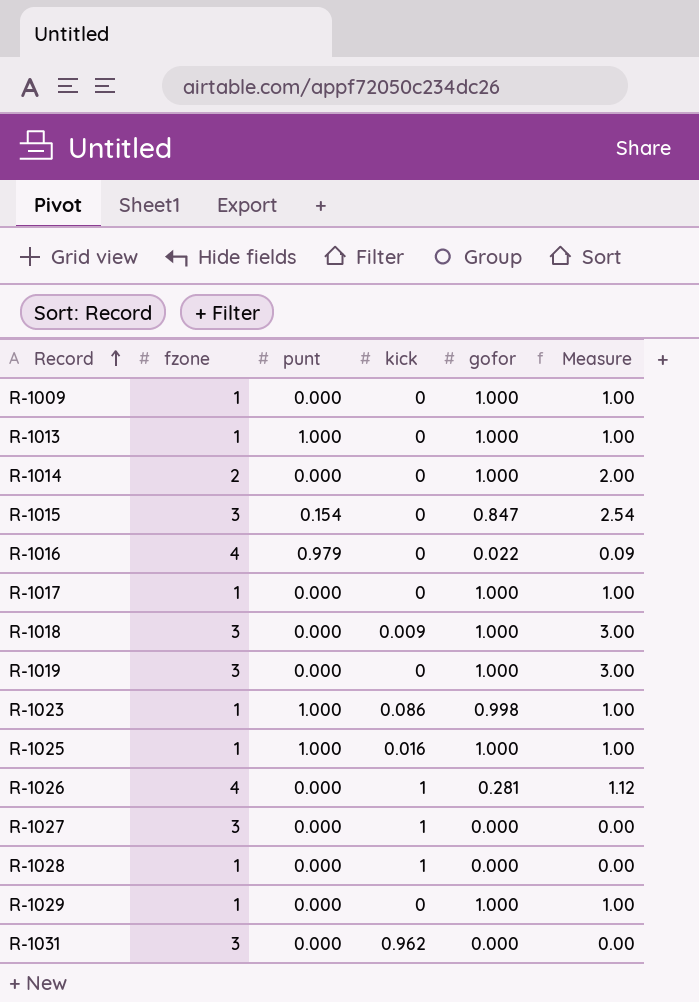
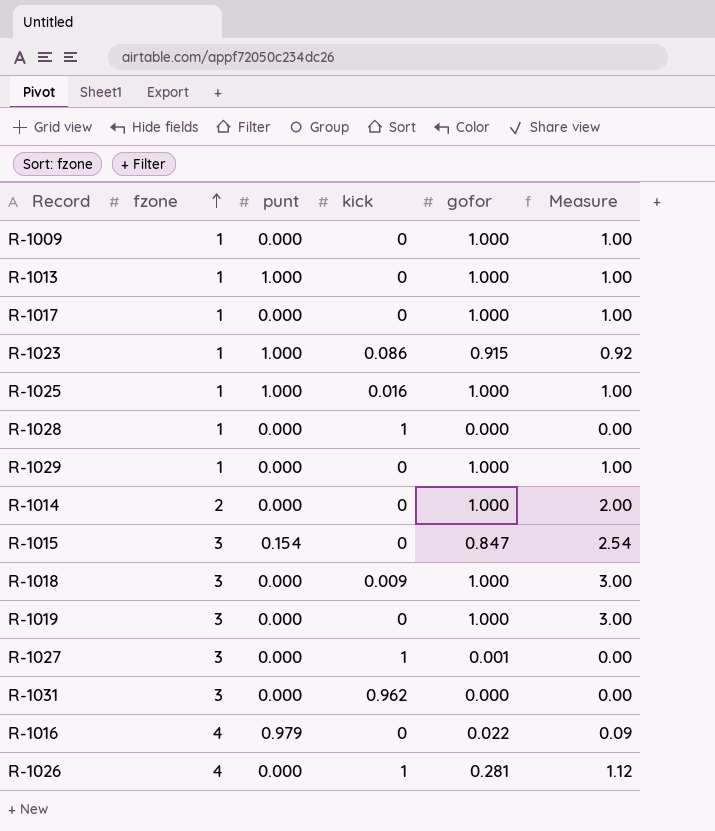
row order: Record ascending -> fzone ascending
R-1023 | gofor: 0.998 -> 0.915
R-1023 | Measure: 1.00 -> 0.92
R-1027 | gofor: 0.000 -> 0.001

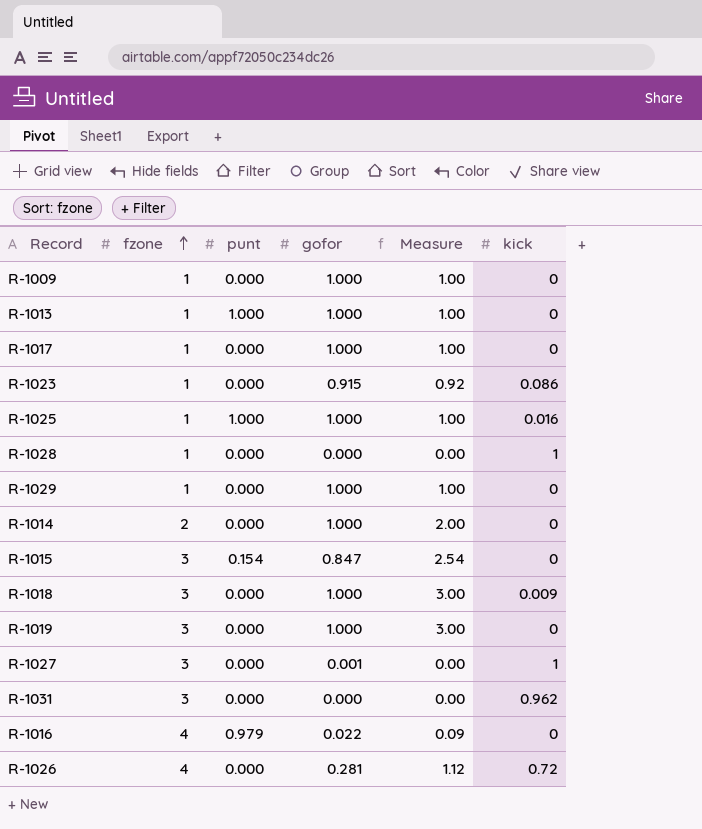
column kick | position: 4 -> 6
R-1023 | punt: 1.000 -> 0.000
R-1026 | kick: 1 -> 0.72

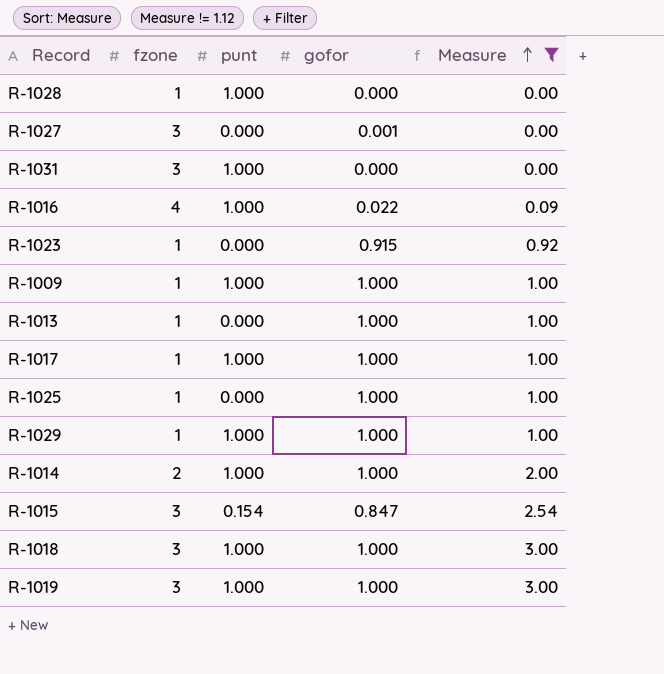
filter: none -> Measure != 1.12
row order: fzone ascending -> Measure ascending
column kick | position: 6 -> none
R-1028 | punt: 0.000 -> 1.000
R-1031 | punt: 0.000 -> 1.000
R-1016 | punt: 0.979 -> 1.000
R-1009 | punt: 0.000 -> 1.000
R-1013 | punt: 1.000 -> 0.000
R-1017 | punt: 0.000 -> 1.000
R-1025 | punt: 1.000 -> 0.000
R-1029 | punt: 0.000 -> 1.000
R-1014 | punt: 0.000 -> 1.000
R-1018 | punt: 0.000 -> 1.000
R-1019 | punt: 0.000 -> 1.000

